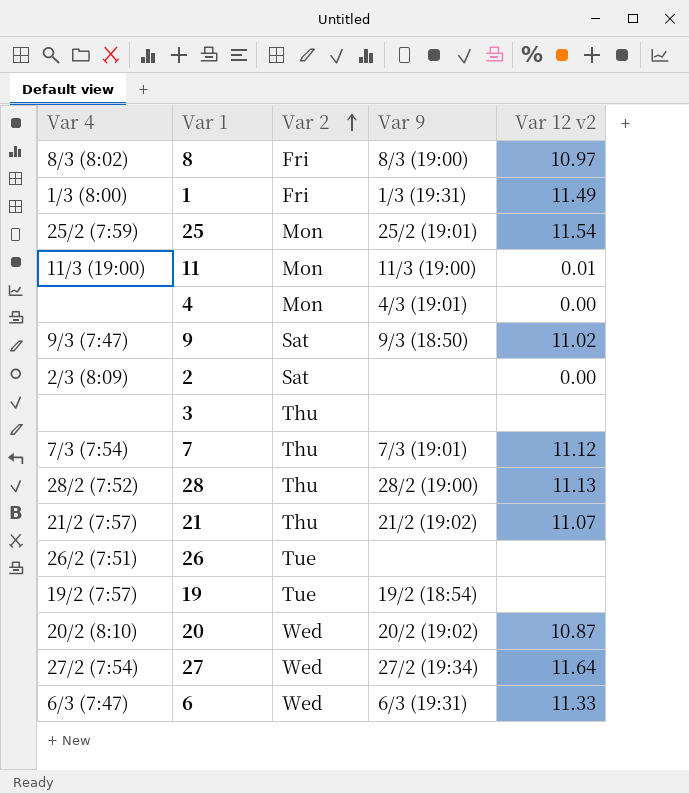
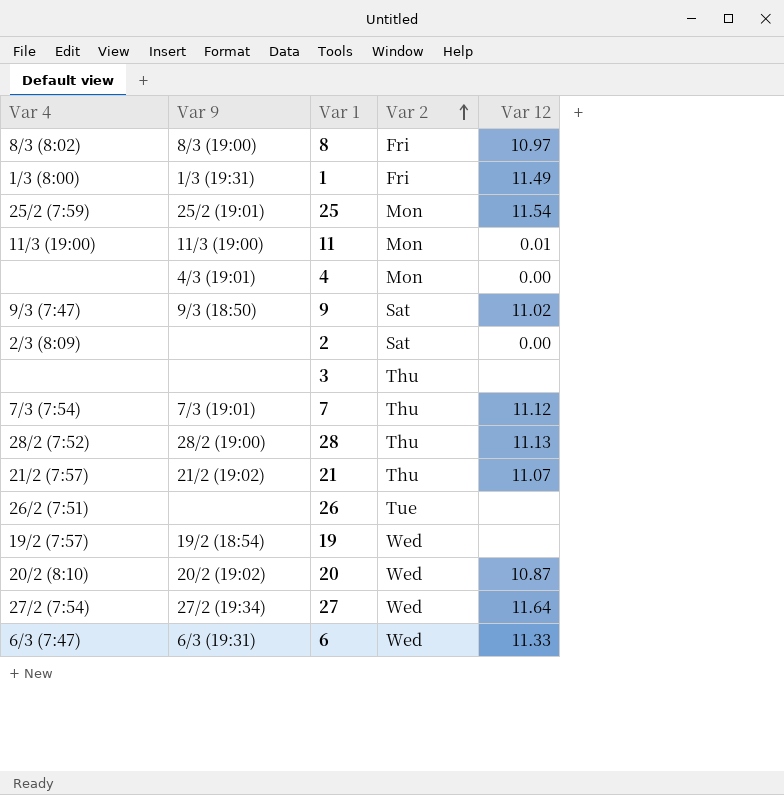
column Var 9 | position: 4 -> 2
column name: Var 12 v2 -> Var 12
19 | Var 2: Tue -> Wed

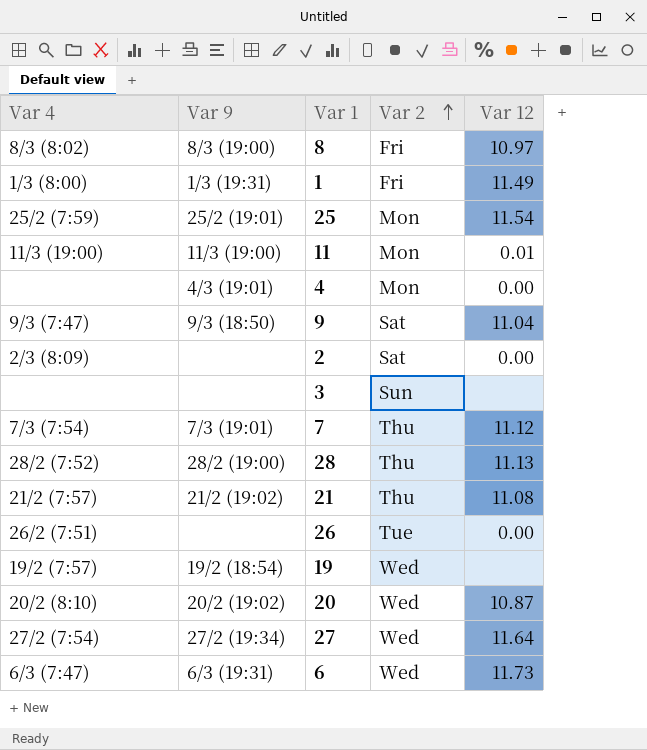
9 | Var 12: 11.02 -> 11.04
3 | Var 2: Thu -> Sun
21 | Var 12: 11.07 -> 11.08
26 | Var 12: none -> 0.00
6 | Var 12: 11.33 -> 11.73

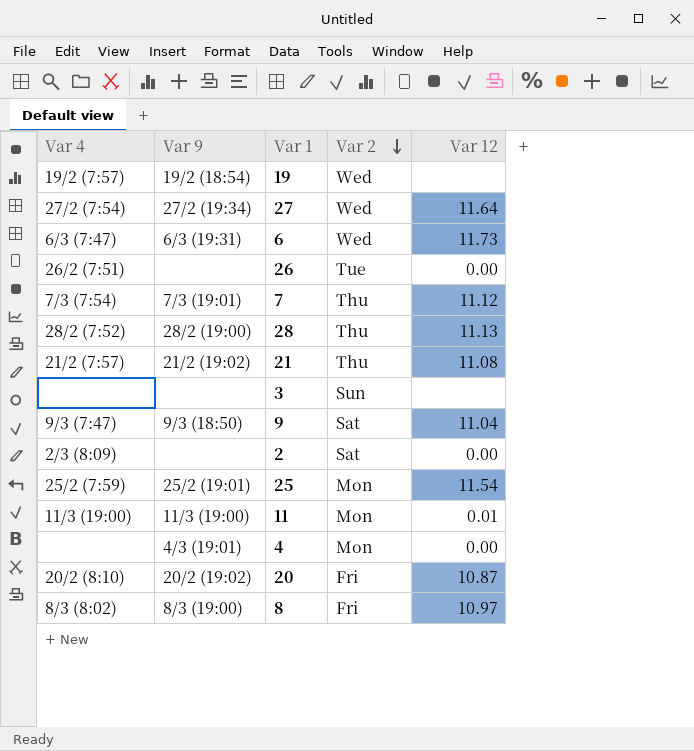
row order: Var 2 ascending -> Var 2 descending
row 1: 1/3 (8:00) | 1/3 (19:31) | Fri | 11.49 -> none
20 | Var 2: Wed -> Fri

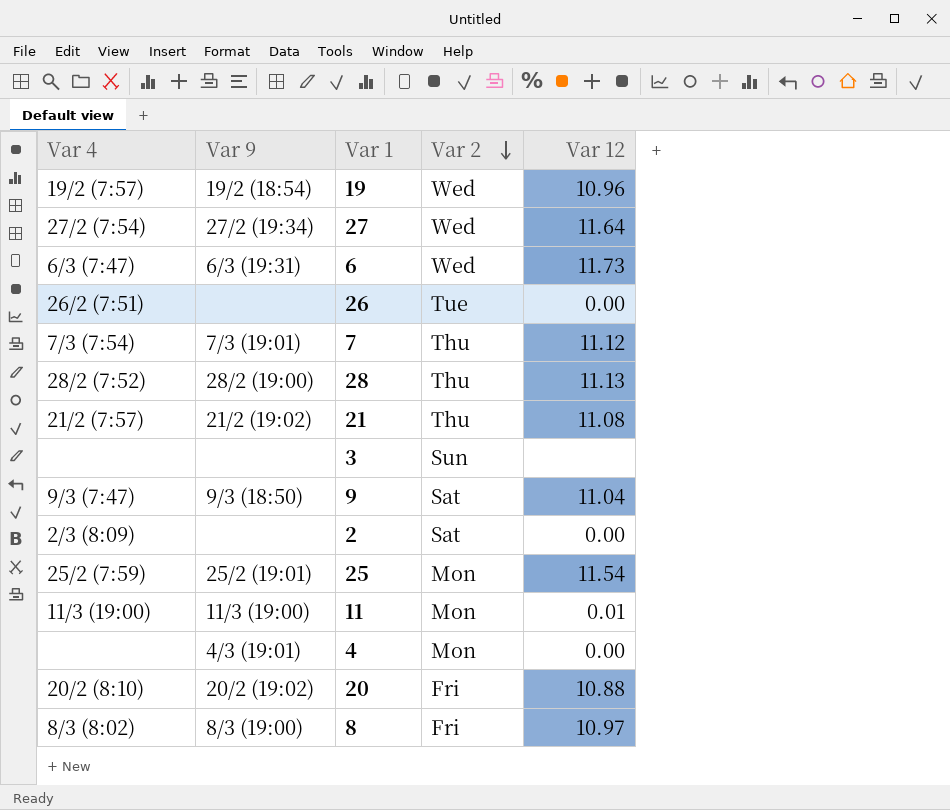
19 | Var 12: none -> 10.96
20 | Var 12: 10.87 -> 10.88

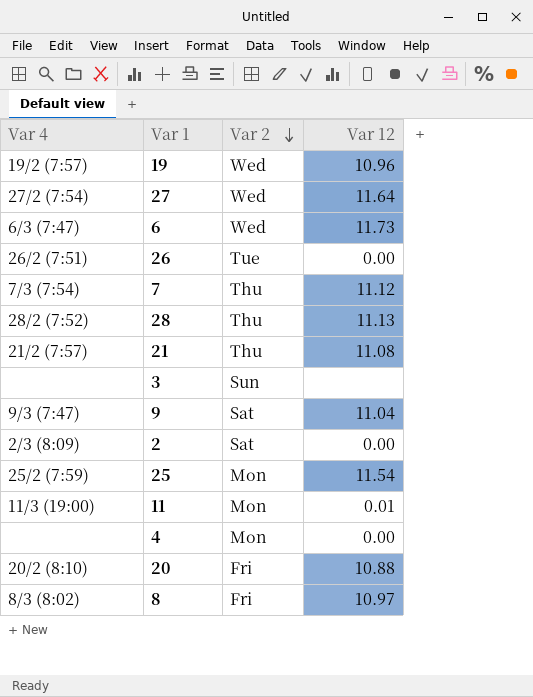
column Var 9 | position: 2 -> none

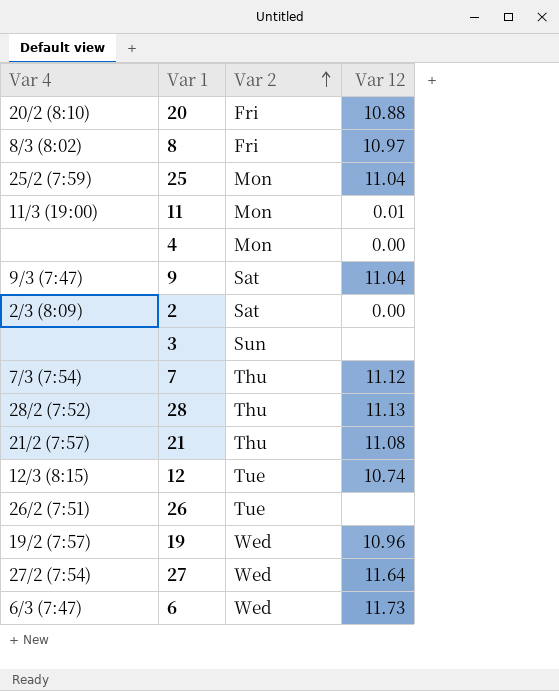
row order: Var 2 descending -> Var 2 ascending
25 | Var 12: 11.54 -> 11.04
row 12: none -> 12/3 (8:15) | Tue | 10.74
26 | Var 12: 0.00 -> none

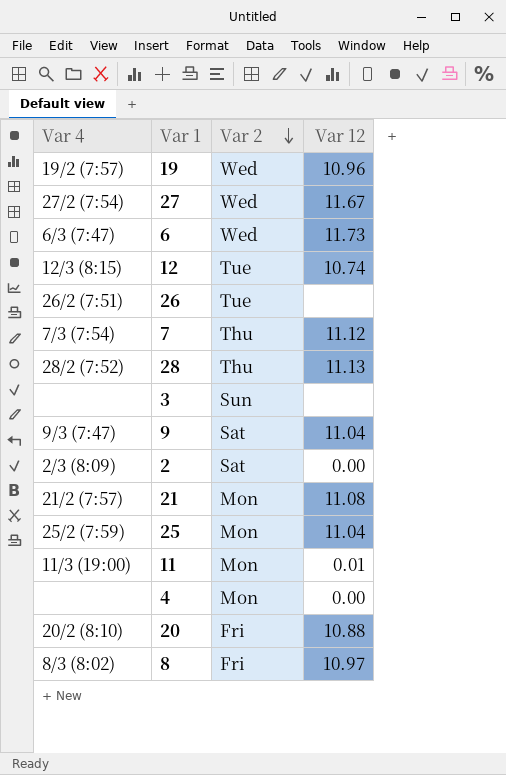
row order: Var 2 ascending -> Var 2 descending
27 | Var 12: 11.64 -> 11.67
21 | Var 2: Thu -> Mon

